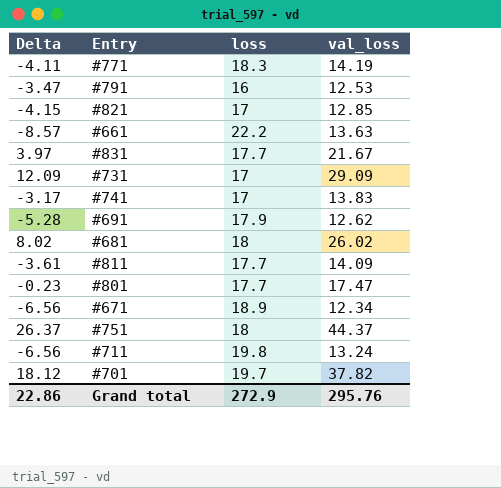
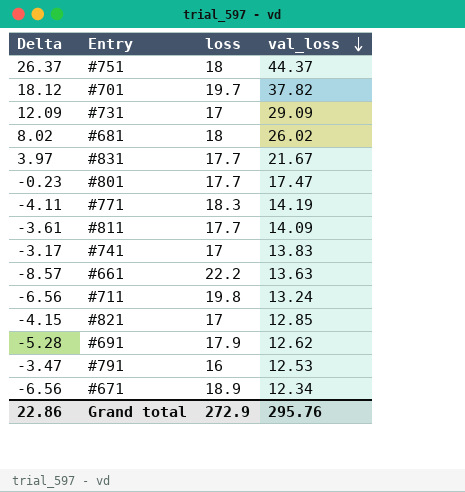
row order: none -> val_loss descending

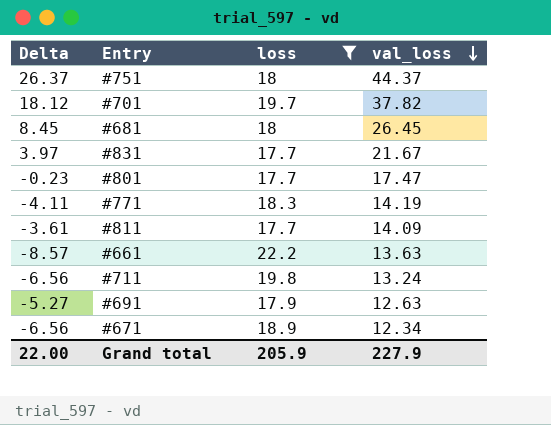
filter: none -> loss >= 17.7
#681 | Delta: 8.02 -> 8.45
#681 | val_loss: 26.02 -> 26.45
#691 | Delta: -5.28 -> -5.27
#691 | val_loss: 12.62 -> 12.63
Grand total | Delta: 22.86 -> 22.00
Grand total | loss: 272.9 -> 205.9
Grand total | val_loss: 295.76 -> 227.9

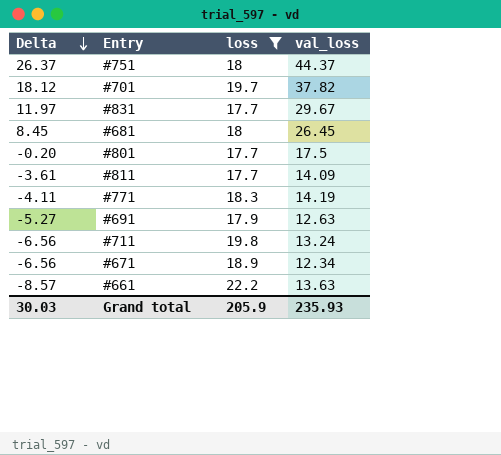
row order: val_loss descending -> Delta descending
#831 | Delta: 3.97 -> 11.97
#831 | val_loss: 21.67 -> 29.67
#801 | Delta: -0.23 -> -0.20
#801 | val_loss: 17.47 -> 17.5
Grand total | Delta: 22.00 -> 30.03
Grand total | val_loss: 227.9 -> 235.93

